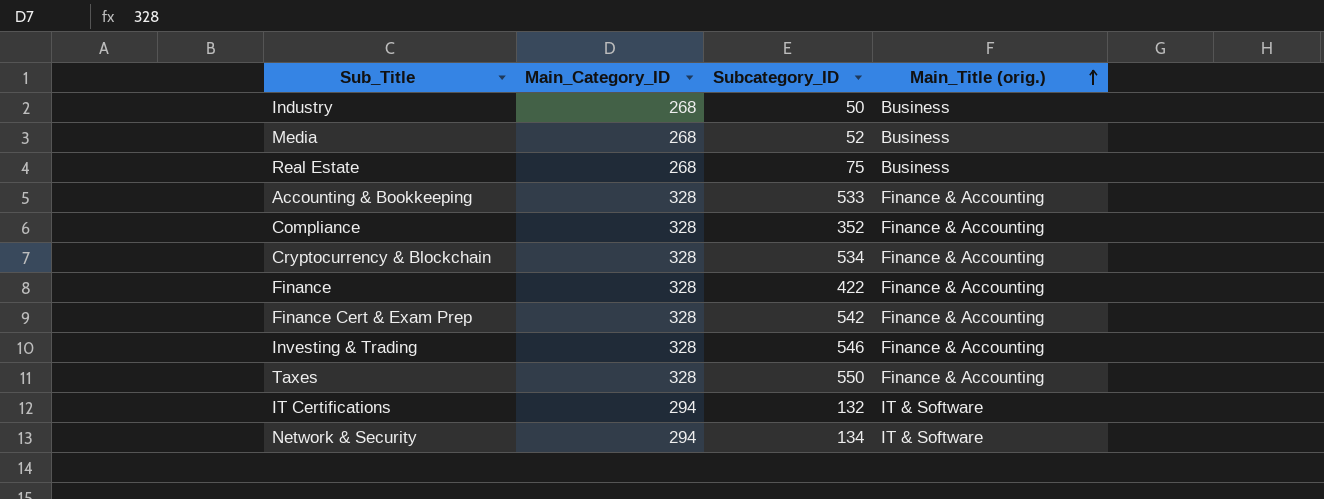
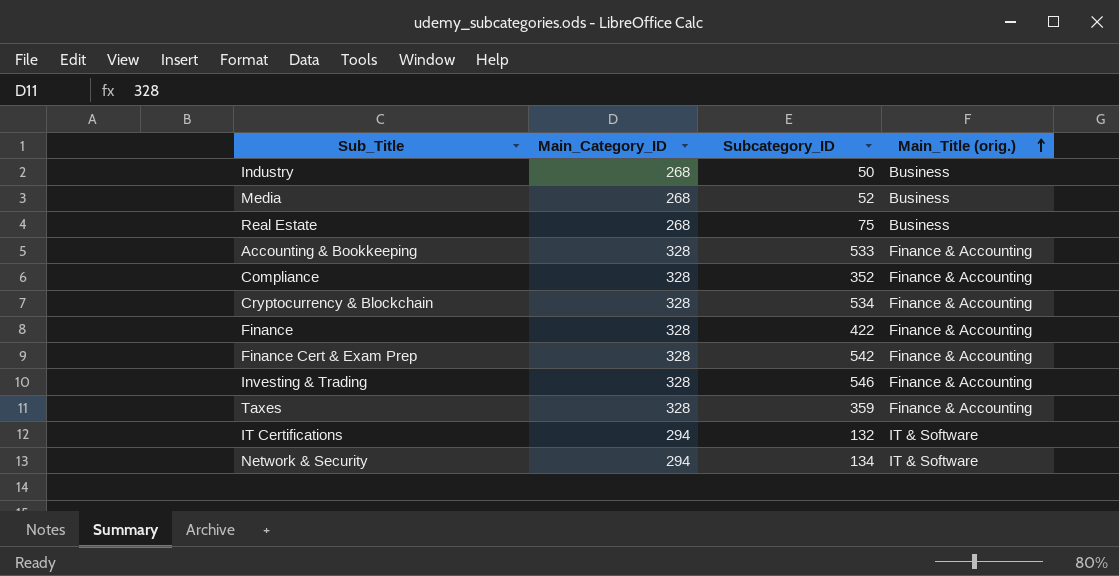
Taxes | Subcategory_ID: 550 -> 359

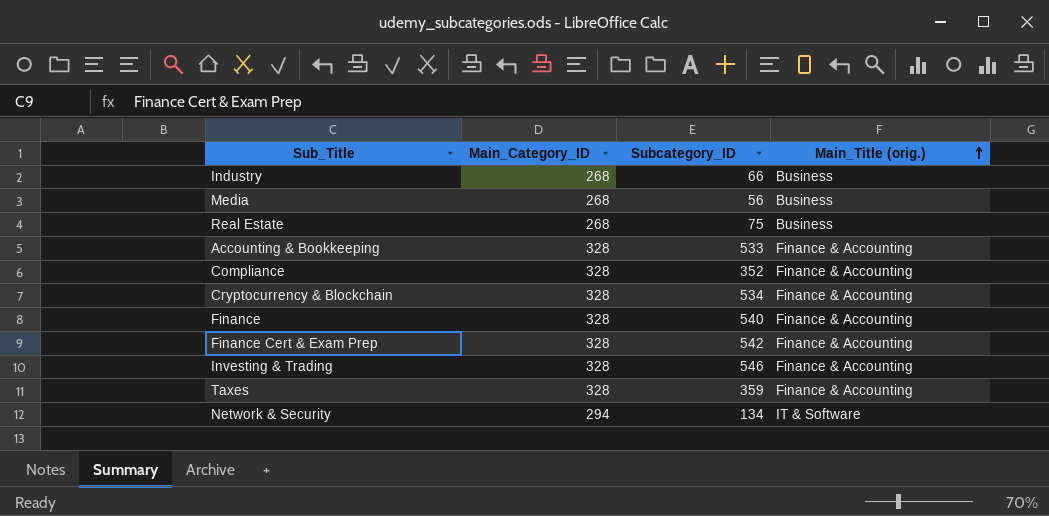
row IT Certifications: 294 | 132 | IT & Software -> none
Industry | Subcategory_ID: 50 -> 66
Media | Subcategory_ID: 52 -> 56
Finance | Subcategory_ID: 422 -> 540

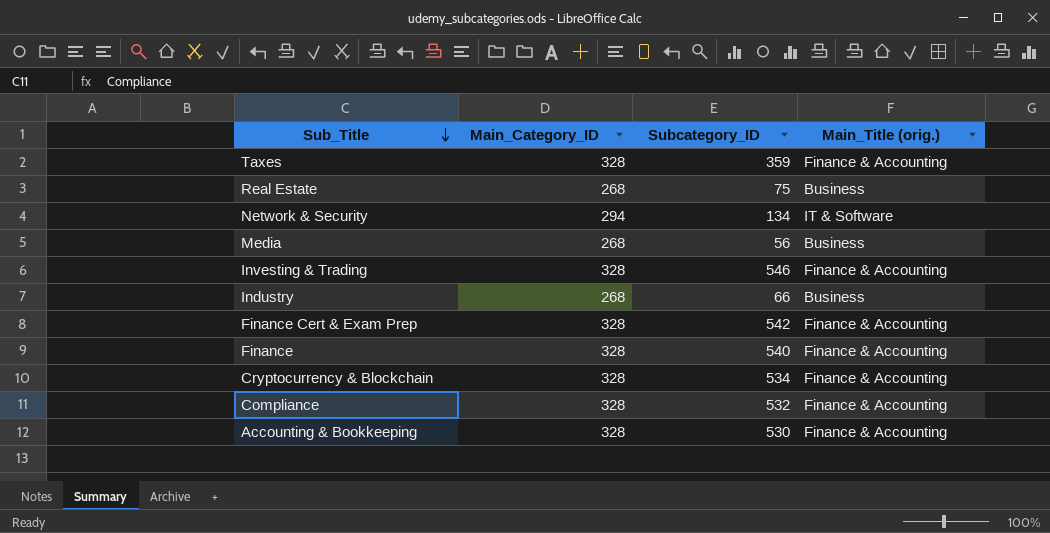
row order: Main_Title (orig.) ascending -> Sub_Title descending
Compliance | Subcategory_ID: 352 -> 532
Accounting & Bookkeeping | Subcategory_ID: 533 -> 530

